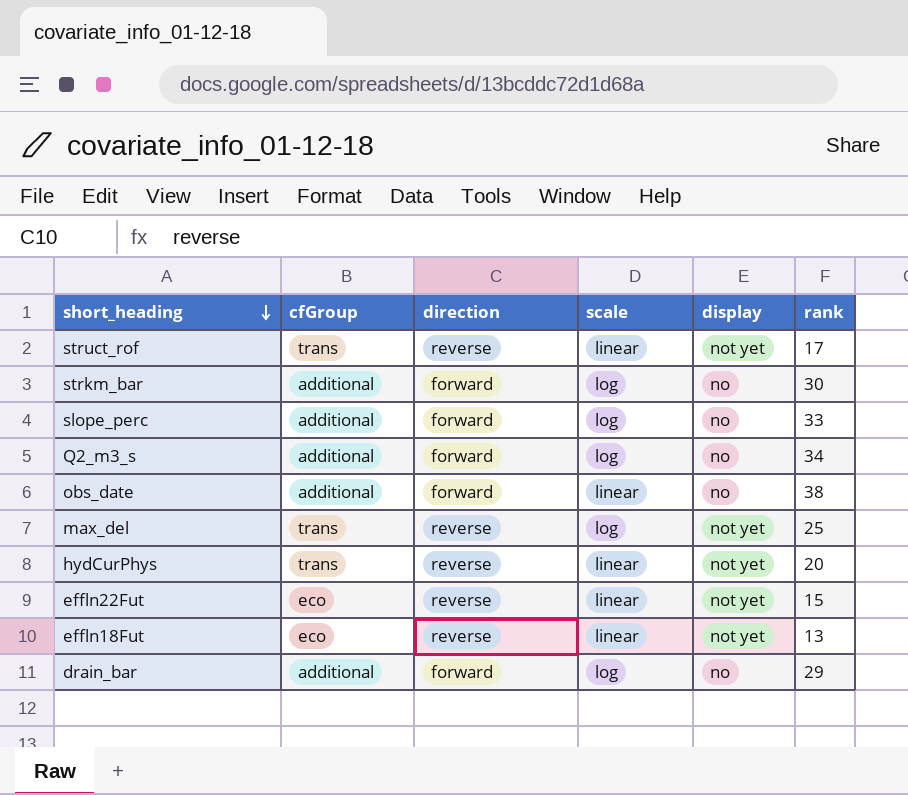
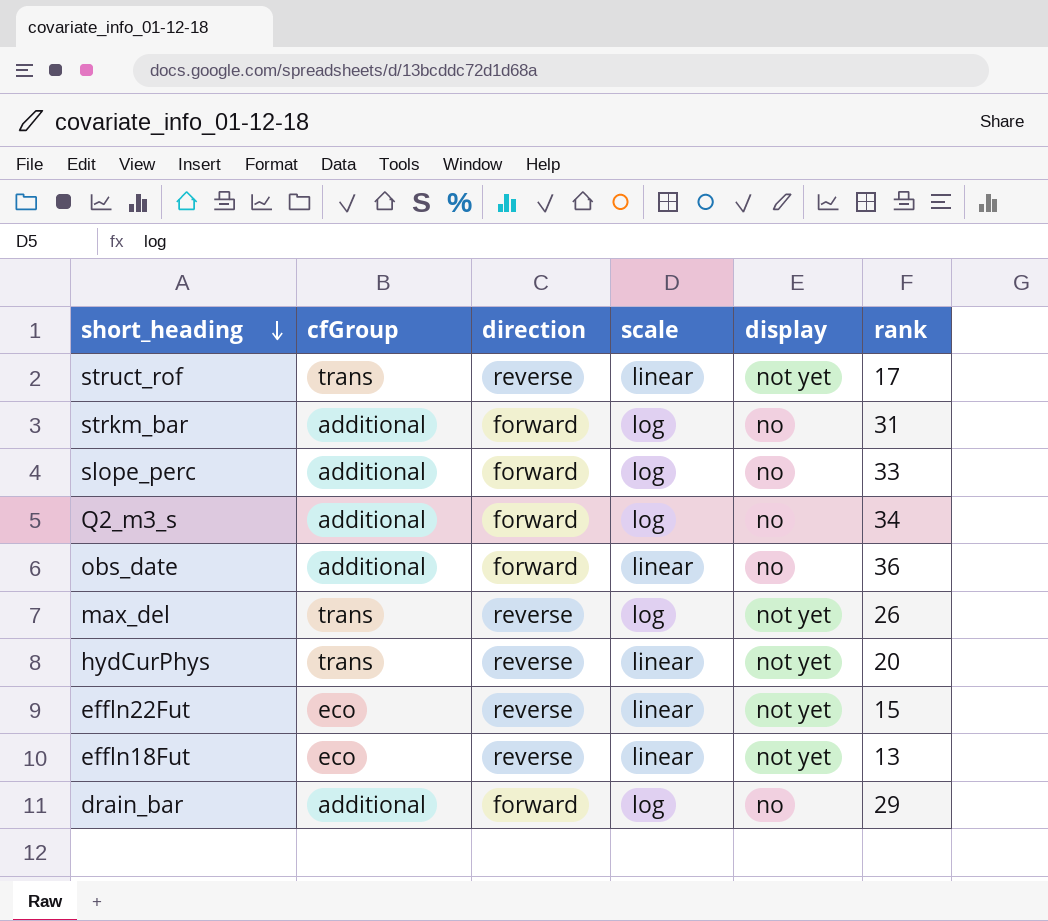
strkm_bar | rank: 30 -> 31
obs_date | rank: 38 -> 36
max_del | rank: 25 -> 26

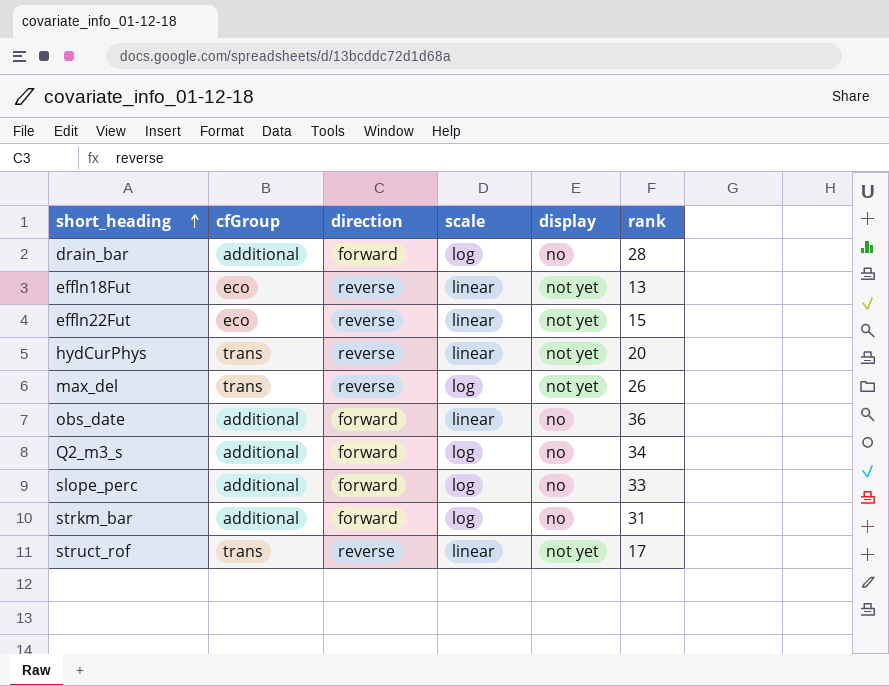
row order: short_heading descending -> short_heading ascending
drain_bar | rank: 29 -> 28

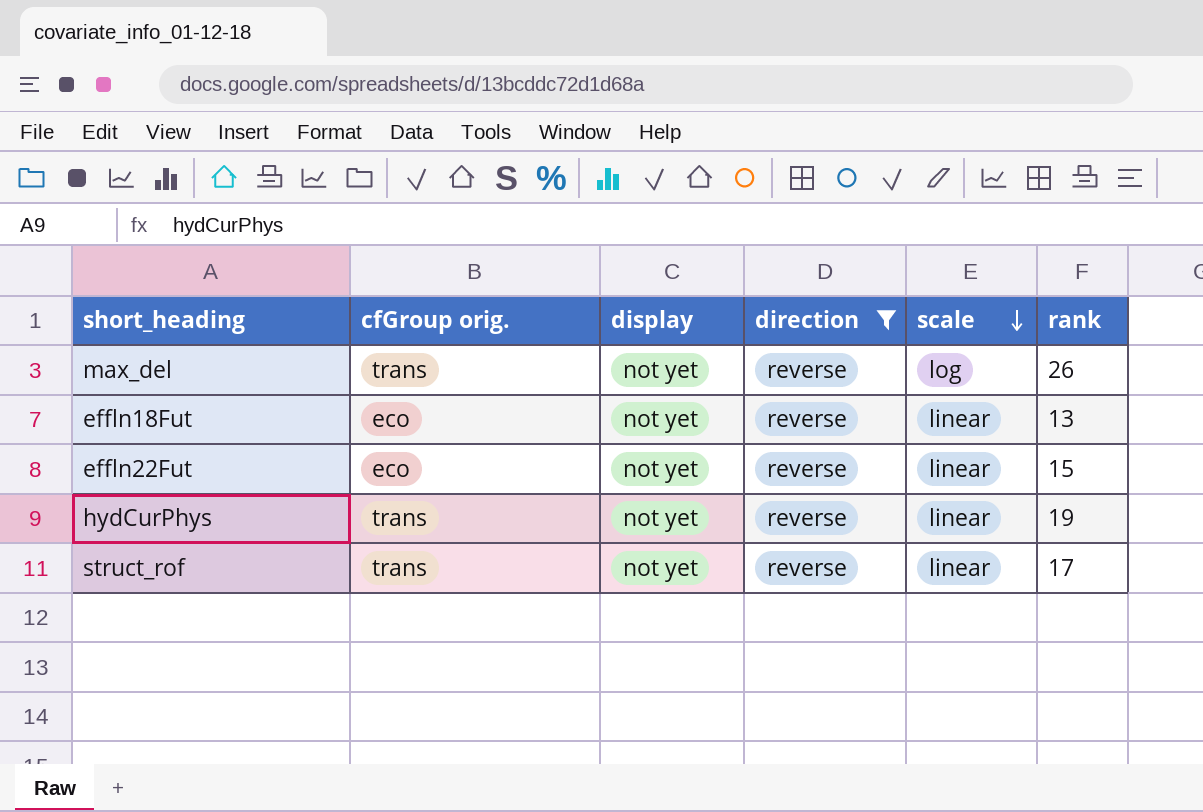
filter: none -> direction = reverse
row order: short_heading ascending -> scale descending
column name: cfGroup -> cfGroup orig.
column display | position: 5 -> 3
hydCurPhys | rank: 20 -> 19

